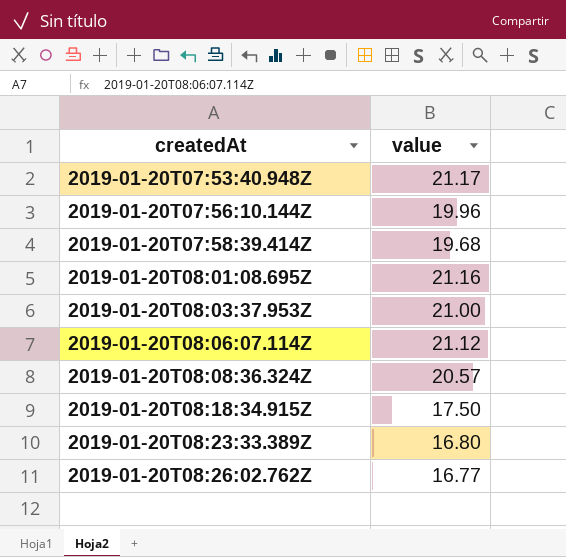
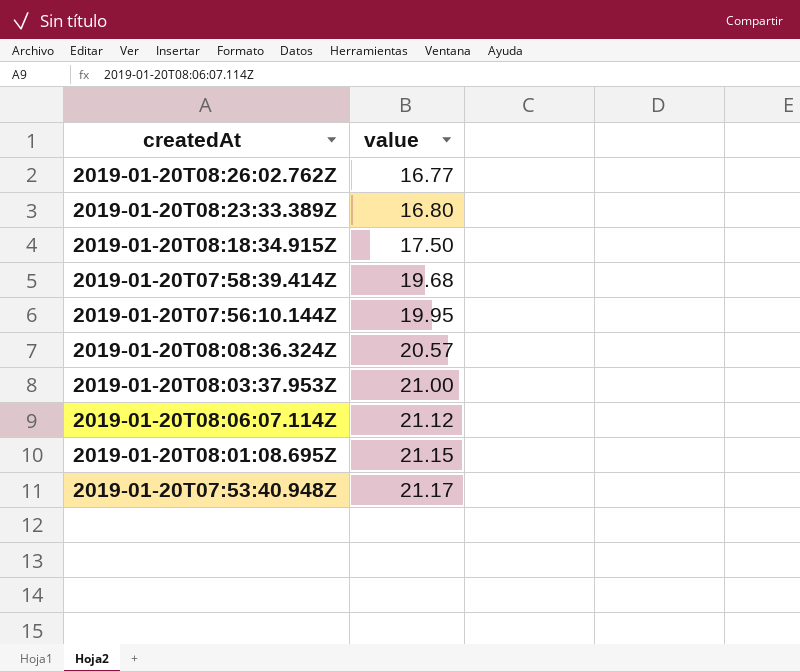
row order: createdAt ascending -> value ascending
2019-01-20T07:56:10.144Z | value: 19.96 -> 19.95
2019-01-20T08:01:08.695Z | value: 21.16 -> 21.15

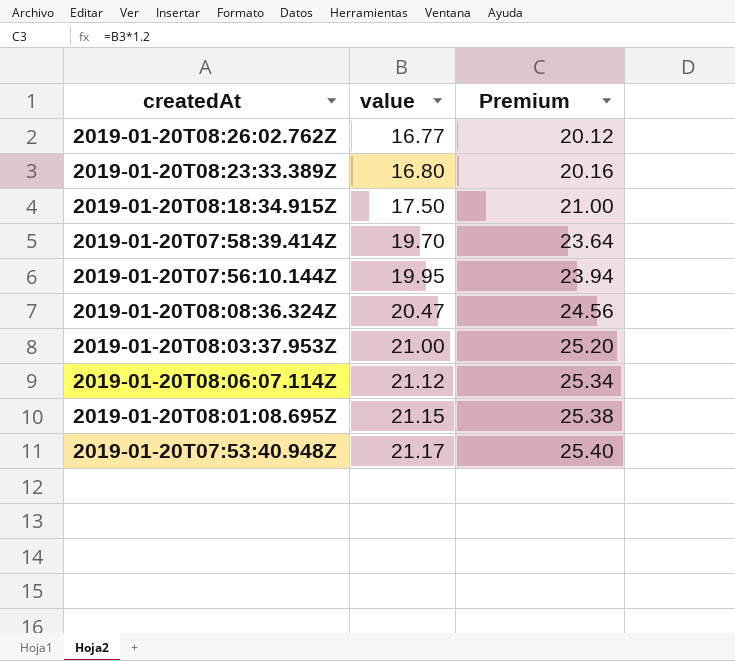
column Premium | formula: none -> [value] * 1.2
2019-01-20T07:58:39.414Z | value: 19.68 -> 19.70
2019-01-20T08:08:36.324Z | value: 20.57 -> 20.47

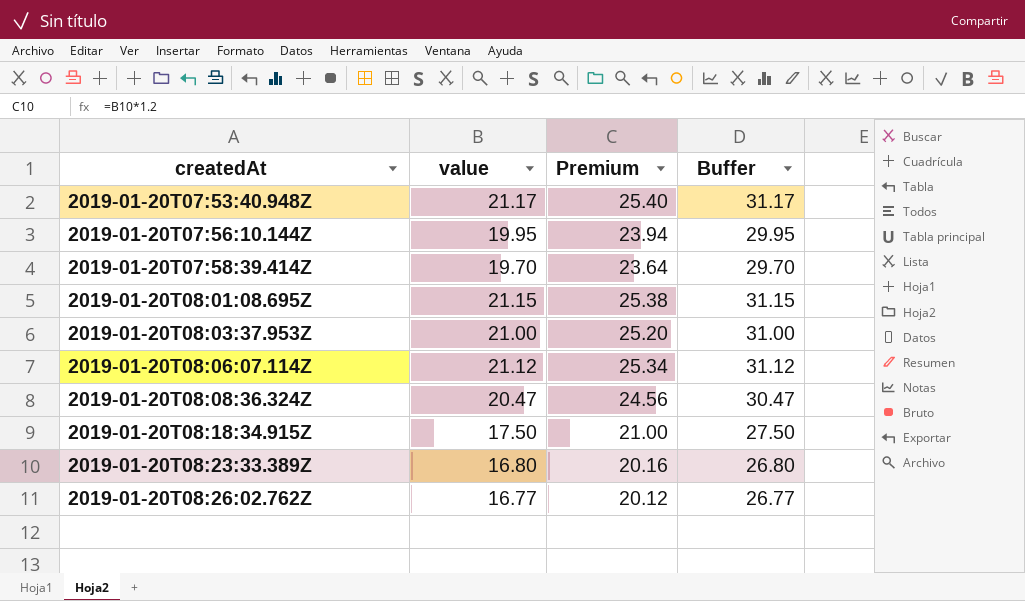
row order: value ascending -> createdAt ascending
column Buffer | formula: none -> [value] + 10

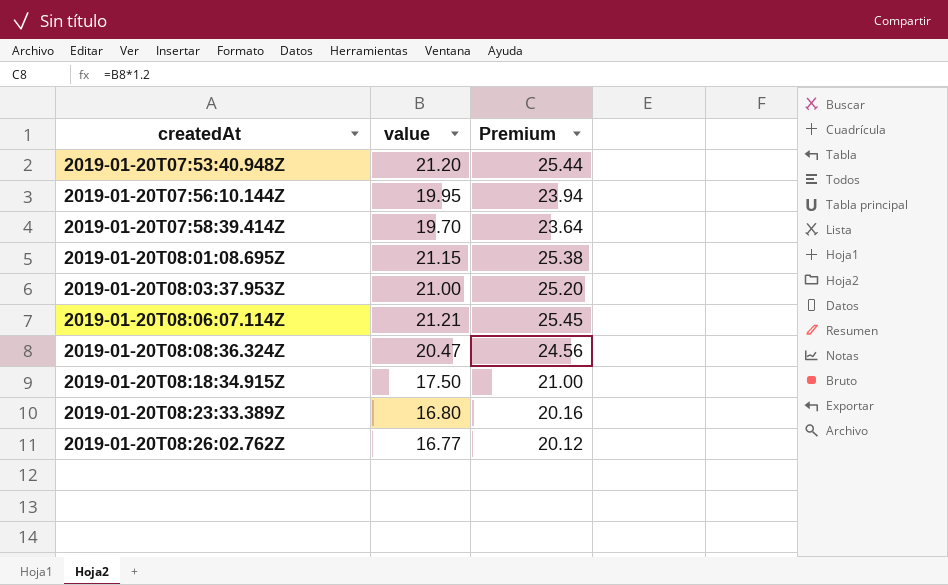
column Buffer | formula: [value] + 10 -> none
2019-01-20T07:53:40.948Z | value: 21.17 -> 21.20
2019-01-20T07:53:40.948Z | Premium: 25.40 -> 25.44
2019-01-20T08:06:07.114Z | value: 21.12 -> 21.21
2019-01-20T08:06:07.114Z | Premium: 25.34 -> 25.45

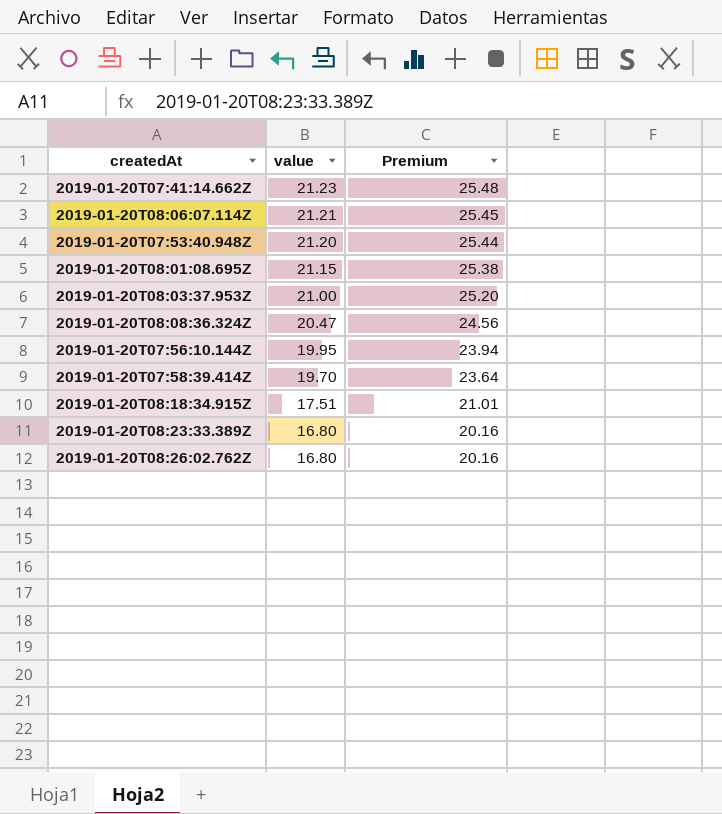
row order: createdAt ascending -> value descending
row 2019-01-20T07:41:14.662Z: none -> 21.23 | 25.48
2019-01-20T08:18:34.915Z | value: 17.50 -> 17.51
2019-01-20T08:18:34.915Z | Premium: 21.00 -> 21.01
2019-01-20T08:26:02.762Z | value: 16.77 -> 16.80
2019-01-20T08:26:02.762Z | Premium: 20.12 -> 20.16

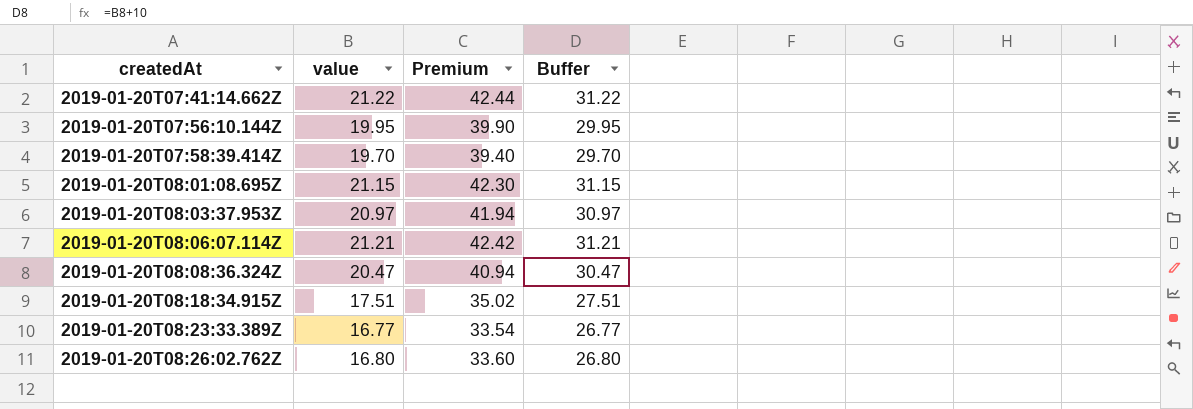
row order: value descending -> createdAt ascending
column Premium | formula: [value] * 1.2 -> [value] * 2
column Buffer | formula: none -> [value] + 10
row 2019-01-20T07:53:40.948Z: 21.20 | 25.44 -> none
2019-01-20T07:41:14.662Z | value: 21.23 -> 21.22
2019-01-20T08:03:37.953Z | value: 21.00 -> 20.97
2019-01-20T08:23:33.389Z | value: 16.80 -> 16.77

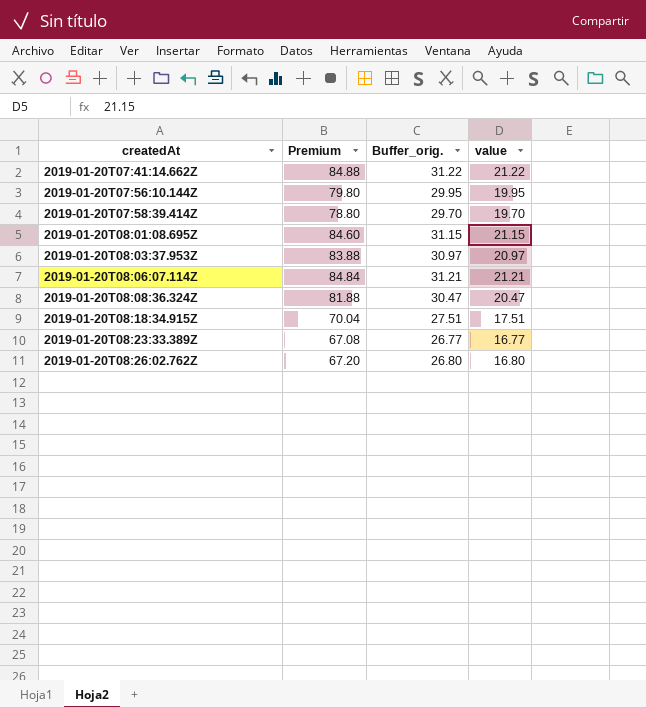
column Premium | formula: [value] * 2 -> [value] * 4
column name: Buffer -> Buffer_orig.
column value | position: 2 -> 4

